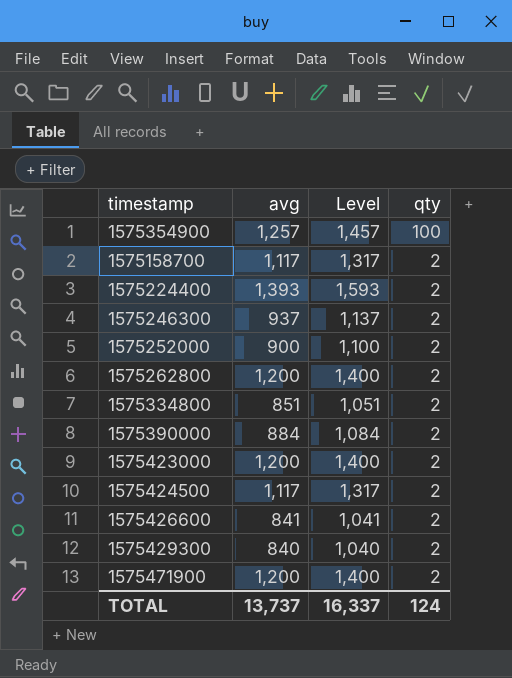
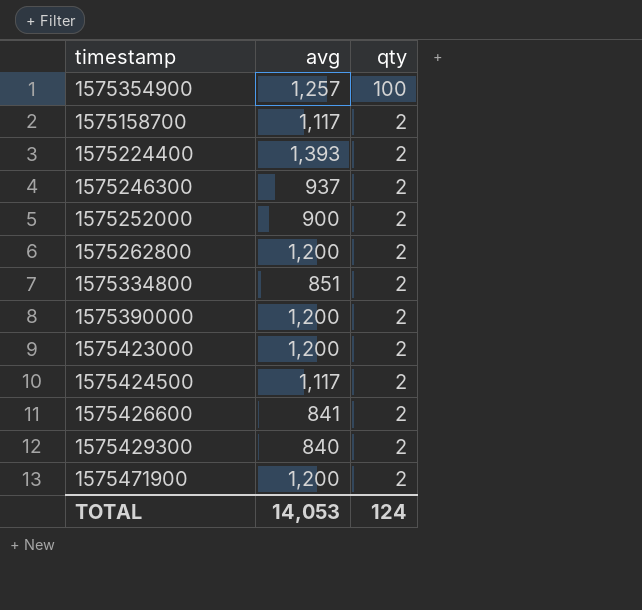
column Level | formula: [avg] + 200 -> none
1575390000 | avg: 884 -> 1,200
TOTAL | avg: 13,737 -> 14,053

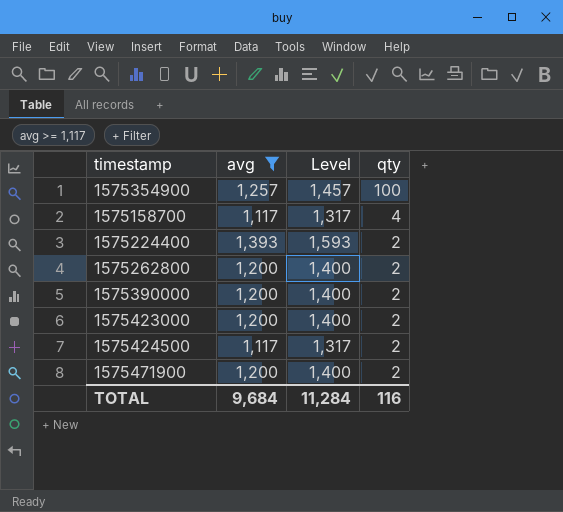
filter: none -> avg >= 1,117
column Level | formula: none -> [avg] + 200
1575158700 | qty: 2 -> 4
TOTAL | avg: 14,053 -> 9,684
TOTAL | qty: 124 -> 116

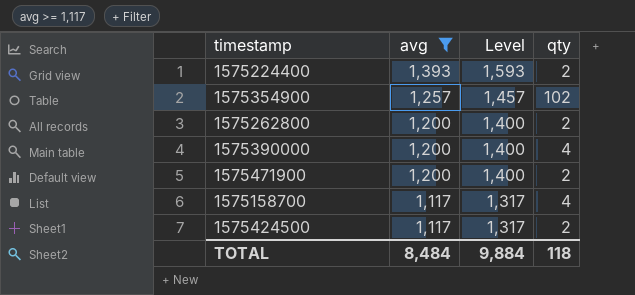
row order: qty descending -> avg descending
row 1575423000: 1,200 | 1,400 | 2 -> none
1575354900 | qty: 100 -> 102
1575390000 | qty: 2 -> 4
TOTAL | avg: 9,684 -> 8,484
TOTAL | Level: 11,284 -> 9,884
TOTAL | qty: 116 -> 118

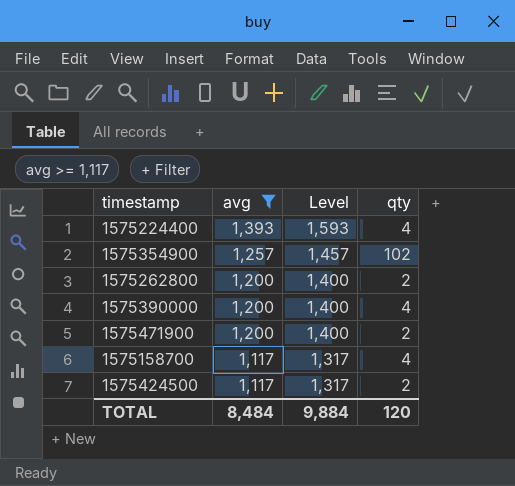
1575224400 | qty: 2 -> 4
TOTAL | qty: 118 -> 120

